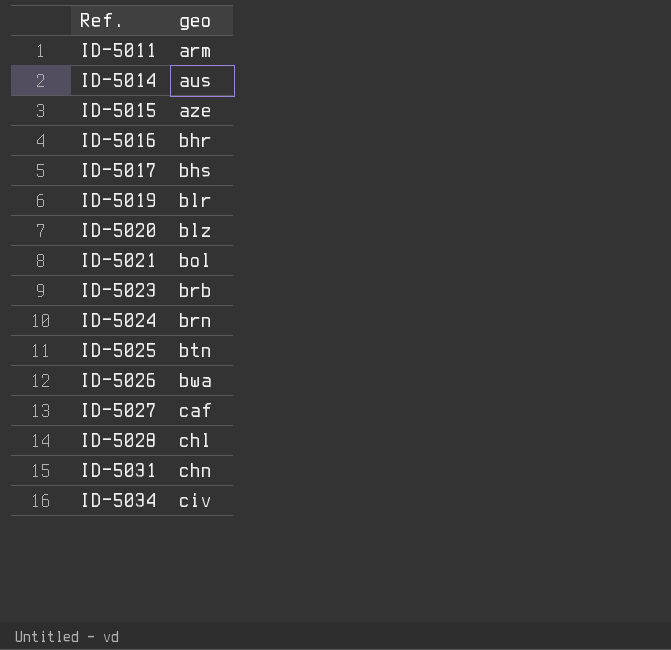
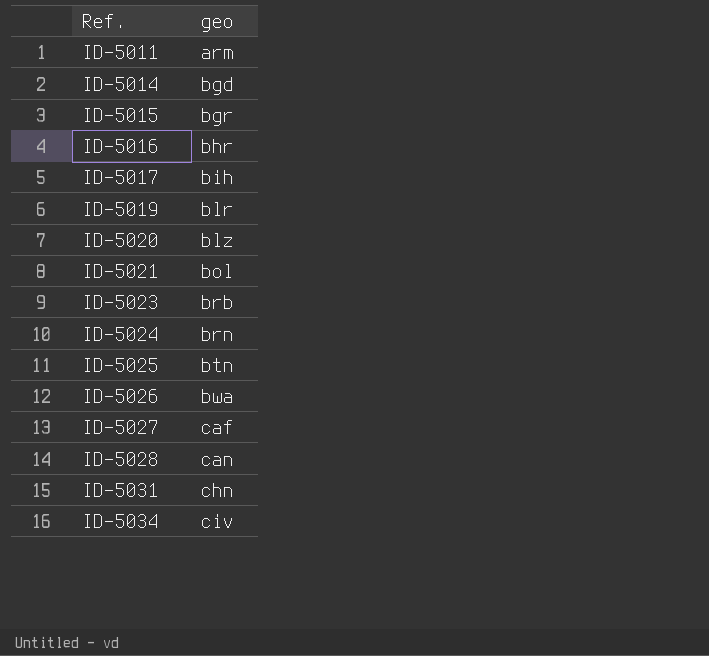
ID-5014 | geo: aus -> bgd
ID-5015 | geo: aze -> bgr
ID-5017 | geo: bhs -> bih
ID-5028 | geo: chl -> can

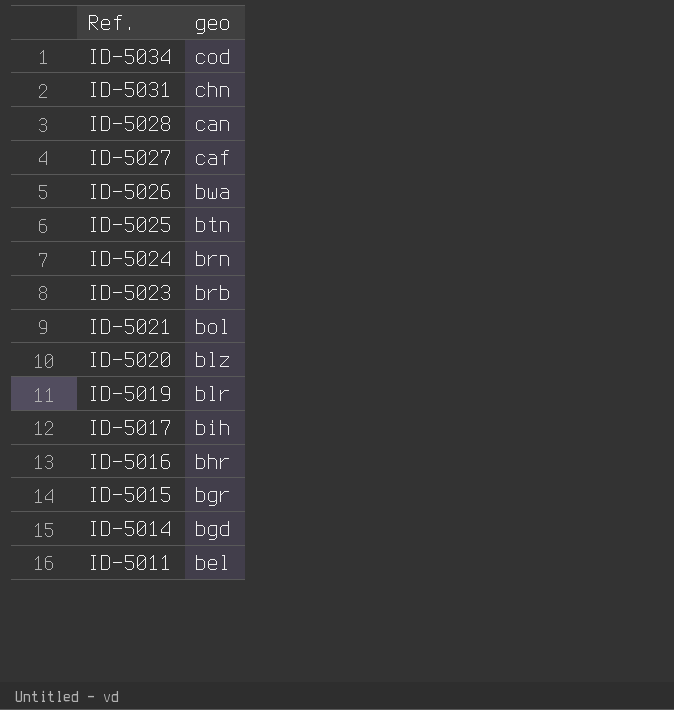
row order: Ref. ascending -> Ref. descending
ID-5034 | geo: civ -> cod
ID-5011 | geo: arm -> bel

